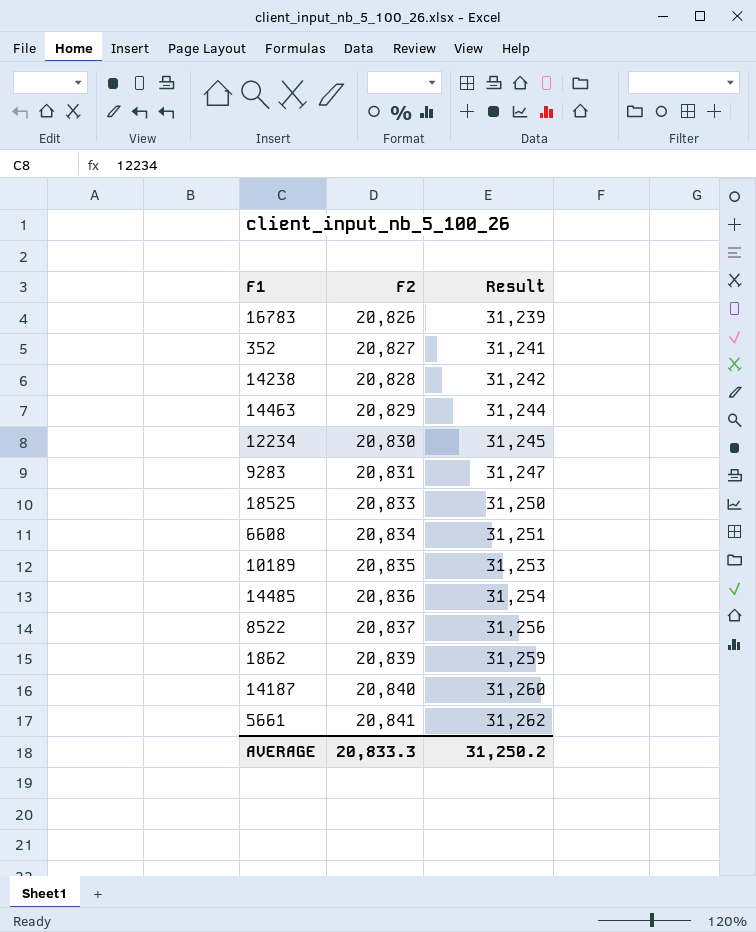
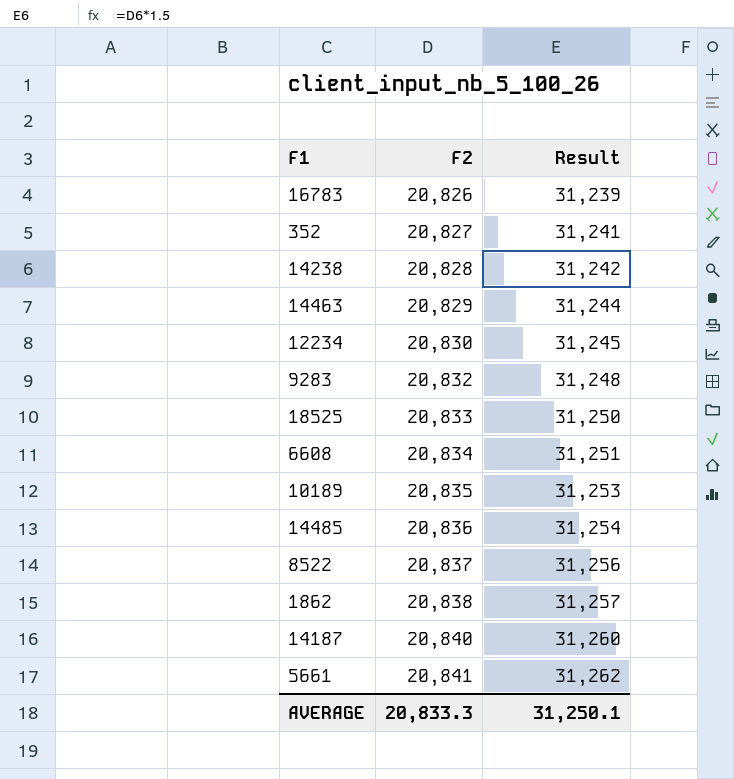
9283 | F2: 20,831 -> 20,832
9283 | Result: 31,247 -> 31,248
1862 | F2: 20,839 -> 20,838
1862 | Result: 31,259 -> 31,257
AVERAGE | Result: 31,250.2 -> 31,250.1

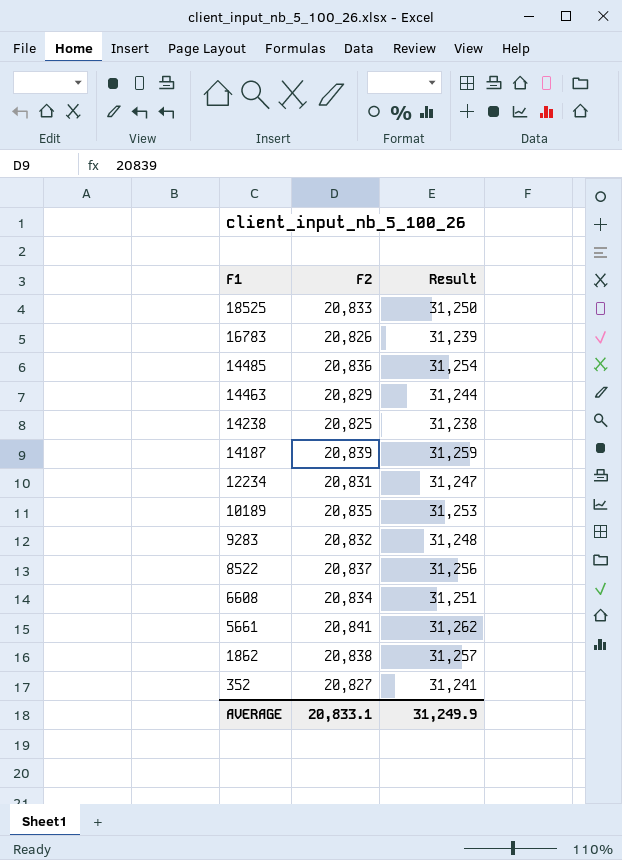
row order: F2 ascending -> F1 descending
14238 | F2: 20,828 -> 20,825
14238 | Result: 31,242 -> 31,238
14187 | F2: 20,840 -> 20,839
14187 | Result: 31,260 -> 31,259
12234 | F2: 20,830 -> 20,831
12234 | Result: 31,245 -> 31,247
AVERAGE | F2: 20,833.3 -> 20,833.1
AVERAGE | Result: 31,250.1 -> 31,249.9

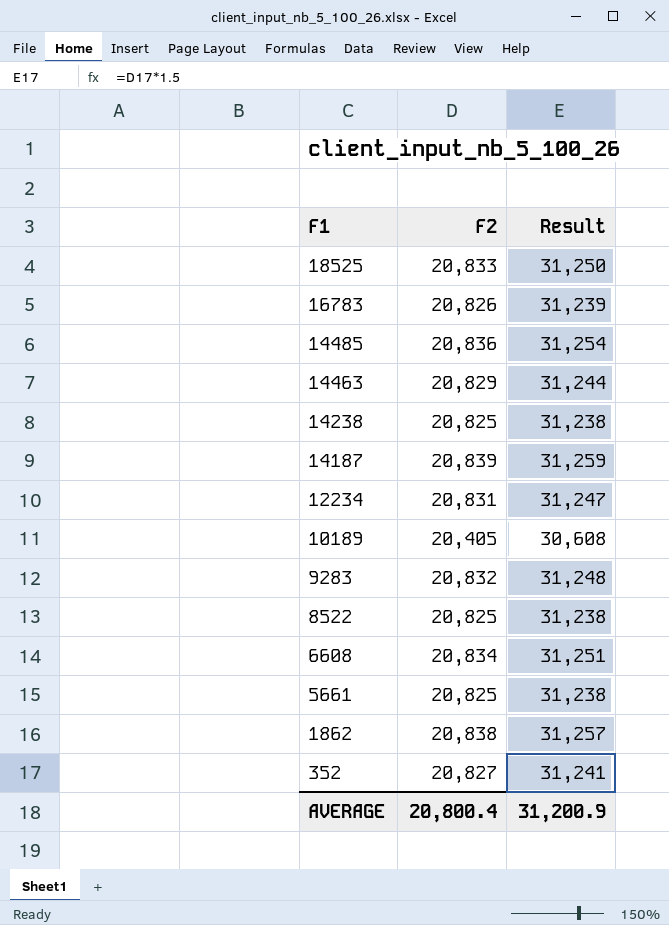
10189 | F2: 20,835 -> 20,405
10189 | Result: 31,253 -> 30,608
8522 | F2: 20,837 -> 20,825
8522 | Result: 31,256 -> 31,238
5661 | F2: 20,841 -> 20,825
5661 | Result: 31,262 -> 31,238
AVERAGE | F2: 20,833.1 -> 20,800.4
AVERAGE | Result: 31,249.9 -> 31,200.9

